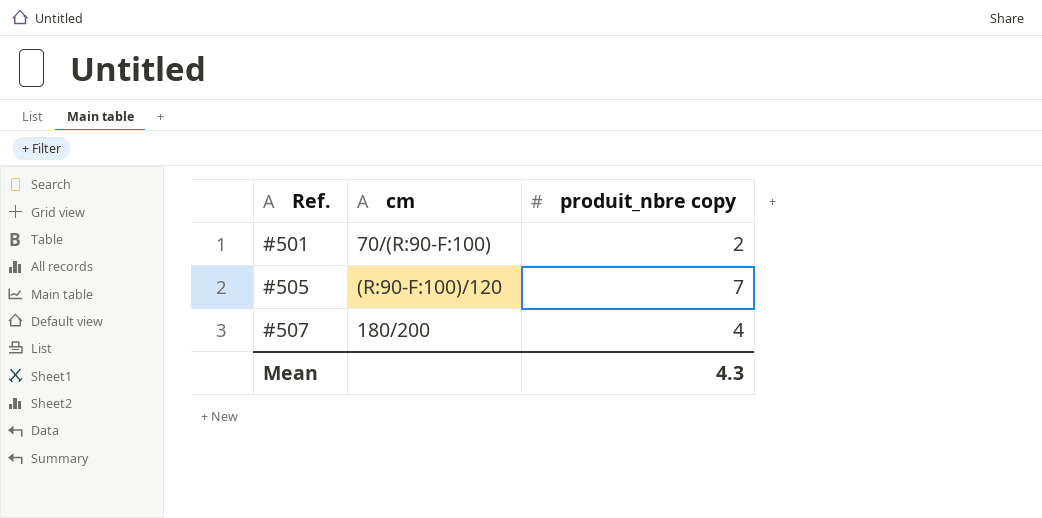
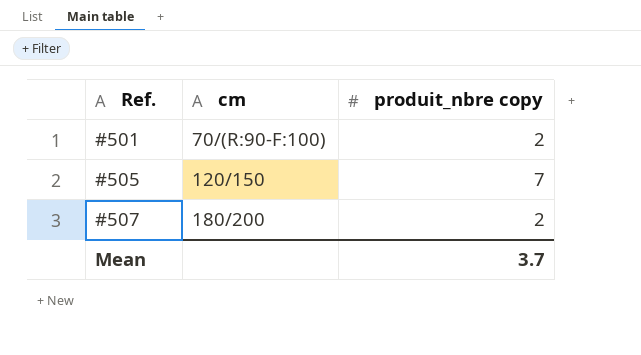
#505 | cm: (R:90-F:100)/120 -> 120/150
#507 | produit_nbre copy: 4 -> 2
Mean | produit_nbre copy: 4.3 -> 3.7

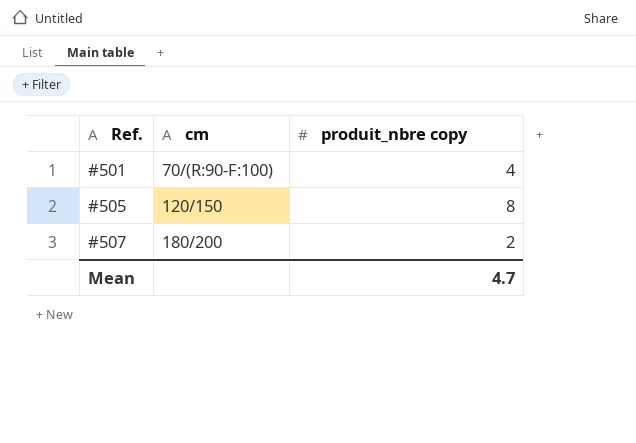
#501 | produit_nbre copy: 2 -> 4
#505 | produit_nbre copy: 7 -> 8
Mean | produit_nbre copy: 3.7 -> 4.7

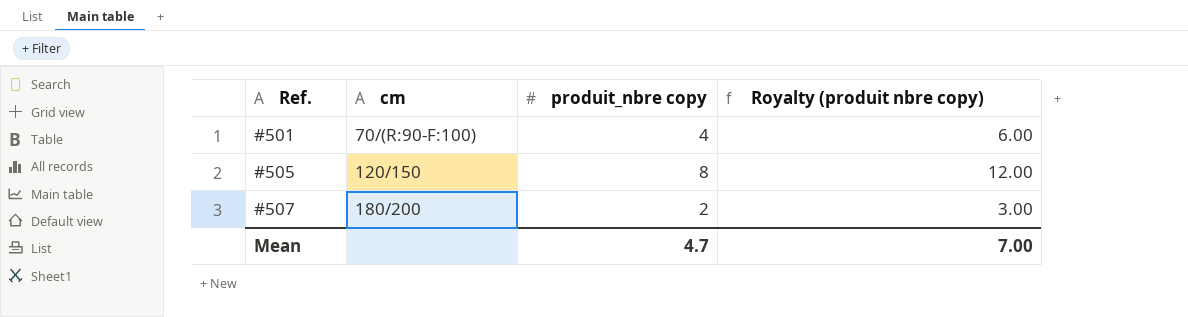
column Royalty (produit nbre copy) | formula: none -> [produit_nbre copy] * 1.5

